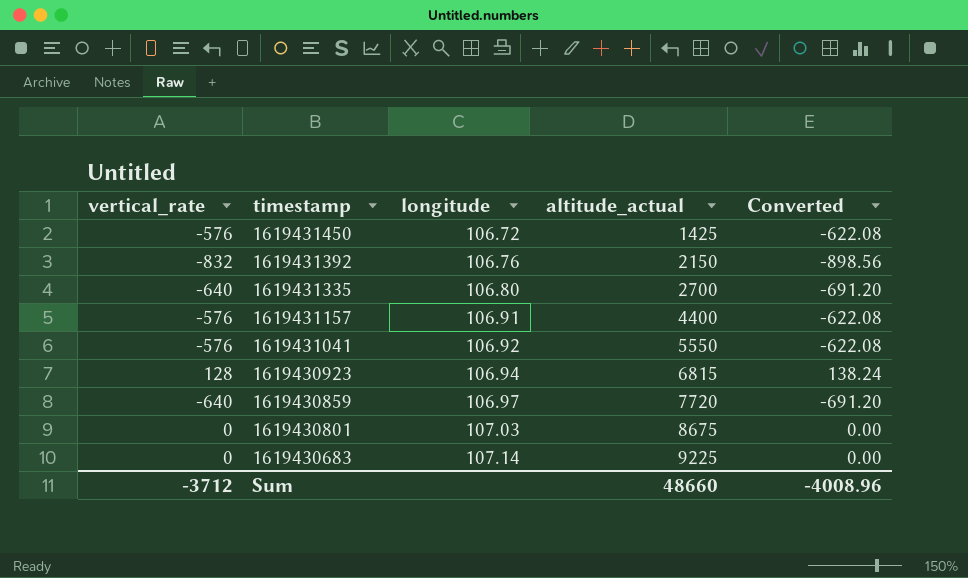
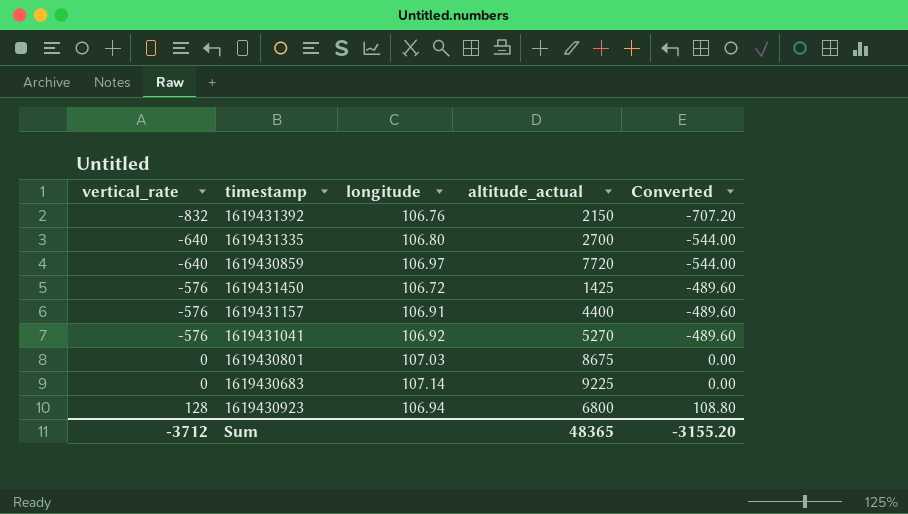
row order: timestamp descending -> vertical_rate ascending
column Converted | formula: [vertical_rate] * 1.08 -> [vertical_rate] * 0.85
1619431041 | altitude_actual: 5550 -> 5270
1619430923 | altitude_actual: 6815 -> 6800
Sum | altitude_actual: 48660 -> 48365
Sum | Converted: -4008.96 -> -3155.20

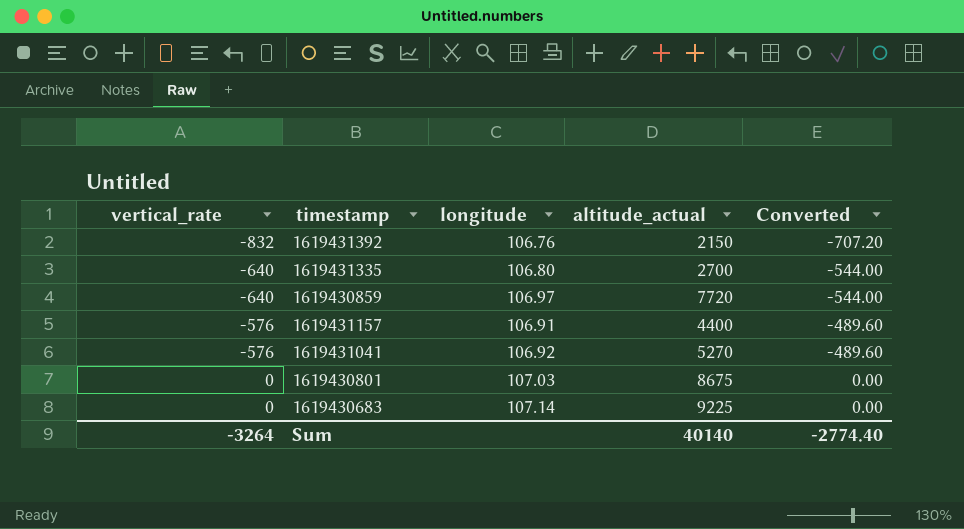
row 1619431450: -576 | 106.72 | 1425 | -489.60 -> none
row 1619430923: 128 | 106.94 | 6800 | 108.80 -> none
Sum | vertical_rate: -3712 -> -3264
Sum | altitude_actual: 48365 -> 40140
Sum | Converted: -3155.20 -> -2774.40

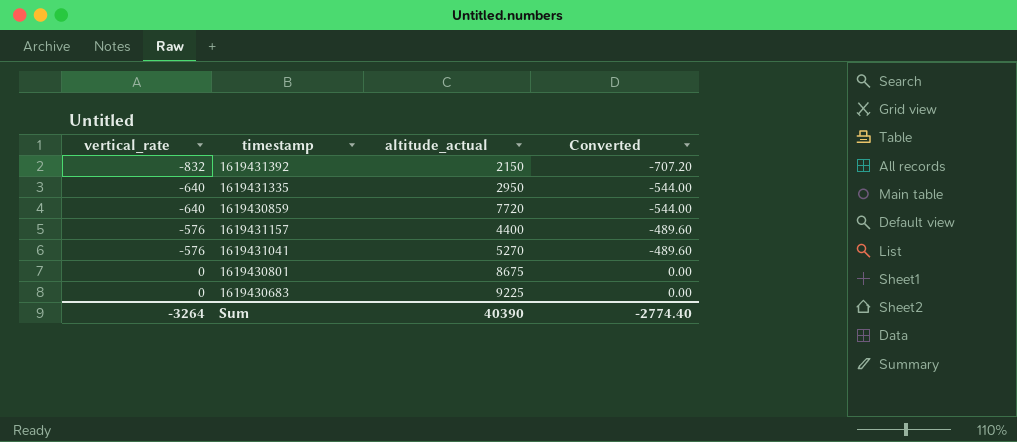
column longitude | position: 3 -> none
1619431335 | altitude_actual: 2700 -> 2950
Sum | altitude_actual: 40140 -> 40390

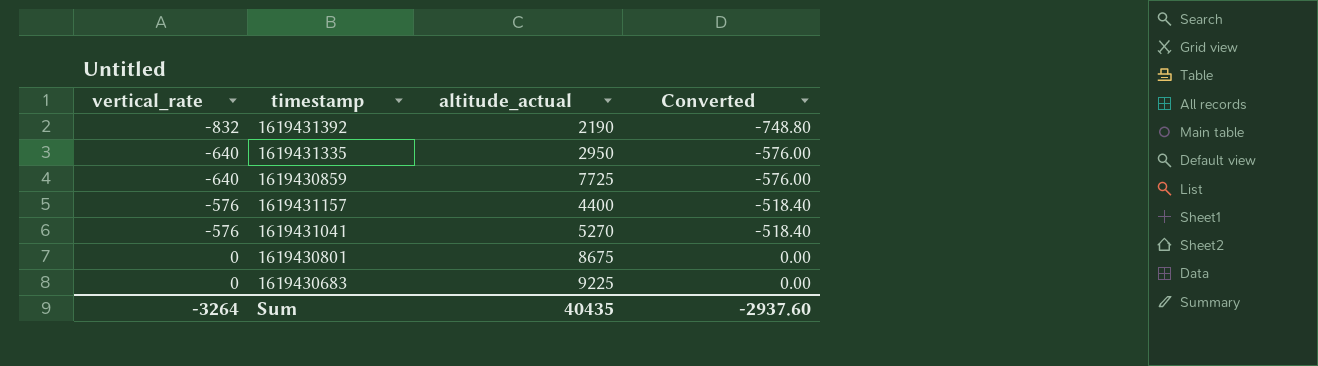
column Converted | formula: [vertical_rate] * 0.85 -> [vertical_rate] * 0.9
1619431392 | altitude_actual: 2150 -> 2190
1619430859 | altitude_actual: 7720 -> 7725
Sum | altitude_actual: 40390 -> 40435
Sum | Converted: -2774.40 -> -2937.60

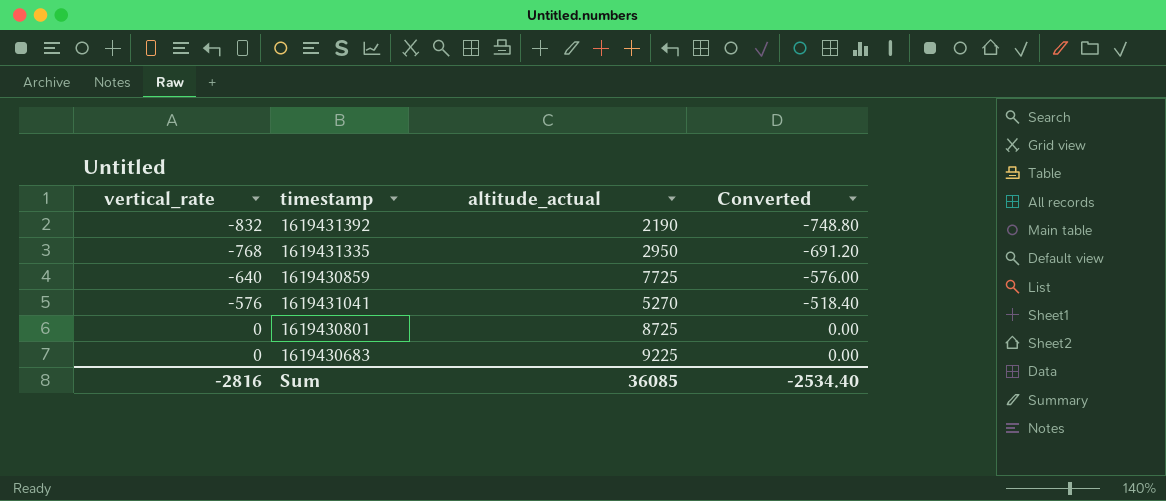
row 1619431157: -576 | 4400 | -518.40 -> none
1619431335 | vertical_rate: -640 -> -768
1619431335 | Converted: -576.00 -> -691.20
1619430801 | altitude_actual: 8675 -> 8725
Sum | vertical_rate: -3264 -> -2816
Sum | altitude_actual: 40435 -> 36085
Sum | Converted: -2937.60 -> -2534.40

